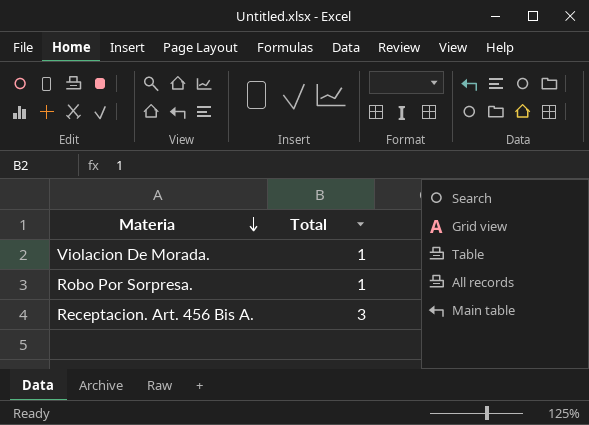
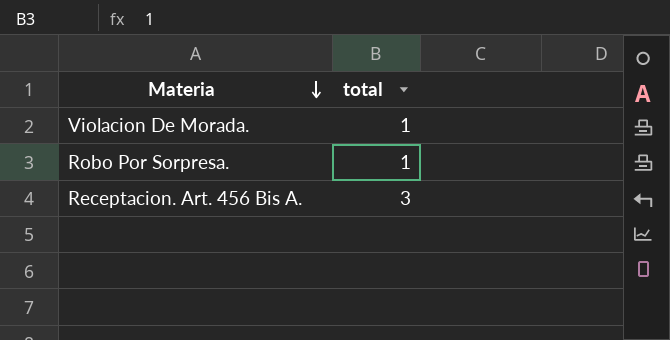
column name: Total -> total

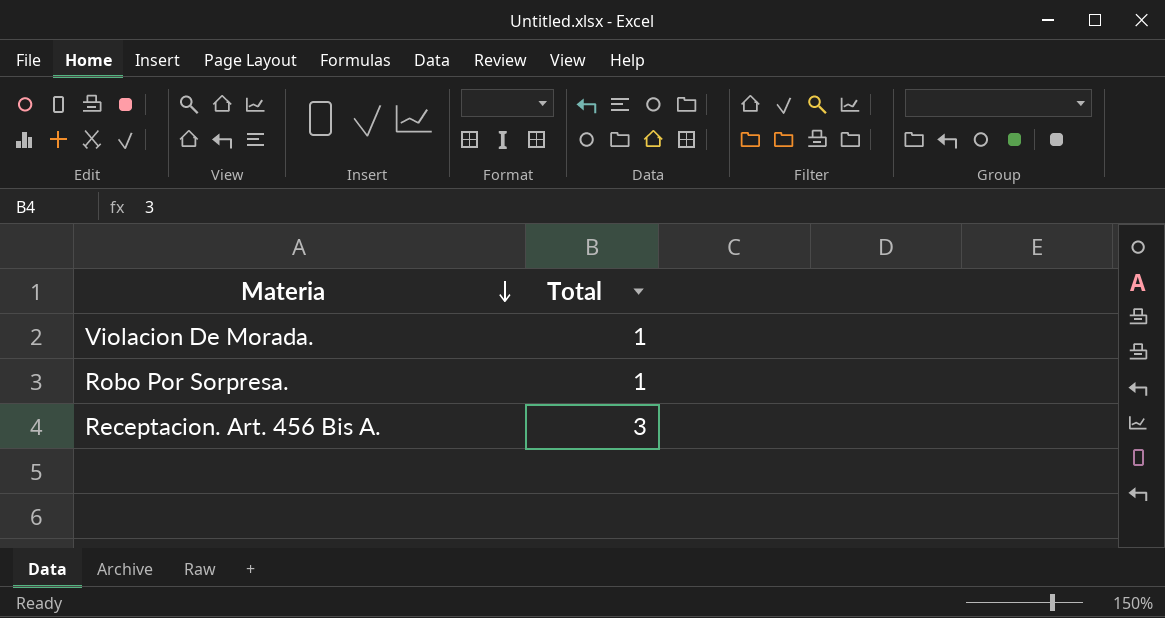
column name: total -> Total

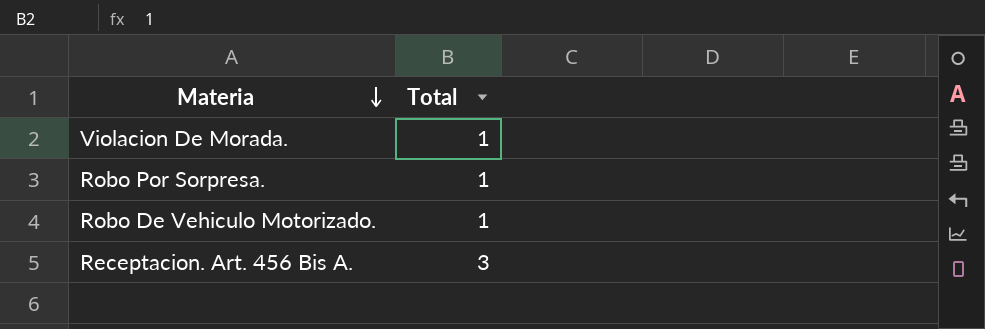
row Robo De Vehiculo Motorizado.: none -> 1

